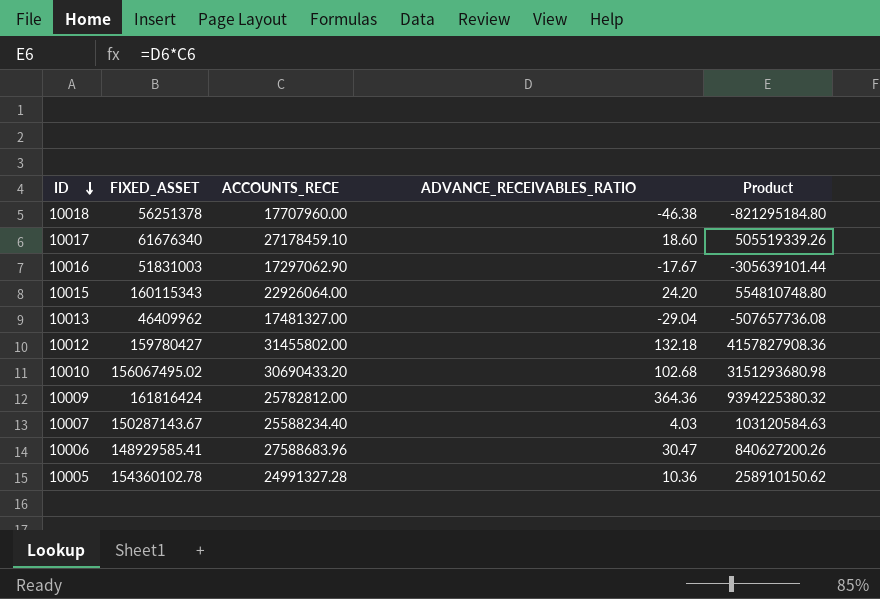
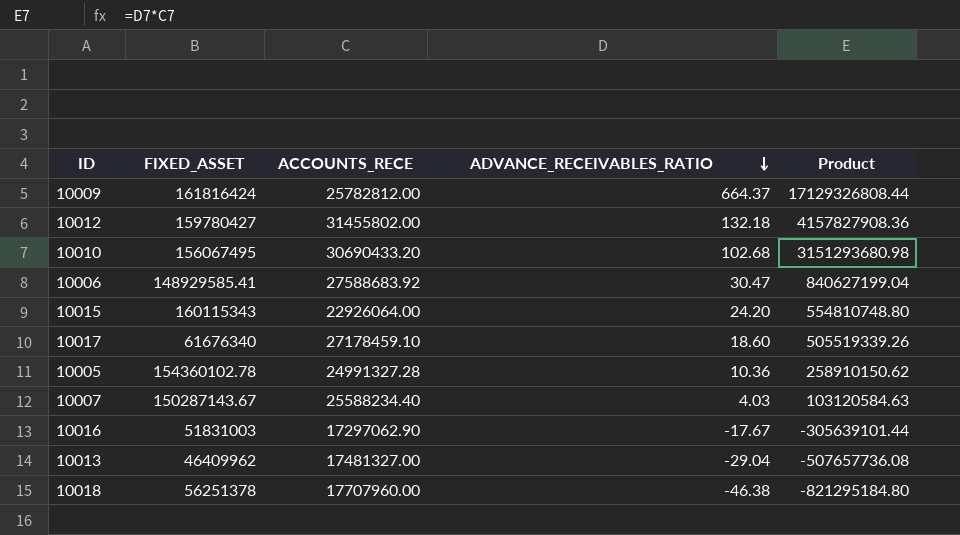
row order: ID descending -> ADVANCE_RECEIVABLES_RATIO descending
10009 | ADVANCE_RECEIVABLES_RATIO: 364.36 -> 664.37
10009 | Product: 9394225380.32 -> 17129326808.44
10010 | FIXED_ASSET: 156067495.02 -> 156067495
10006 | ACCOUNTS_RECE: 27588683.96 -> 27588683.92
10006 | Product: 840627200.26 -> 840627199.04

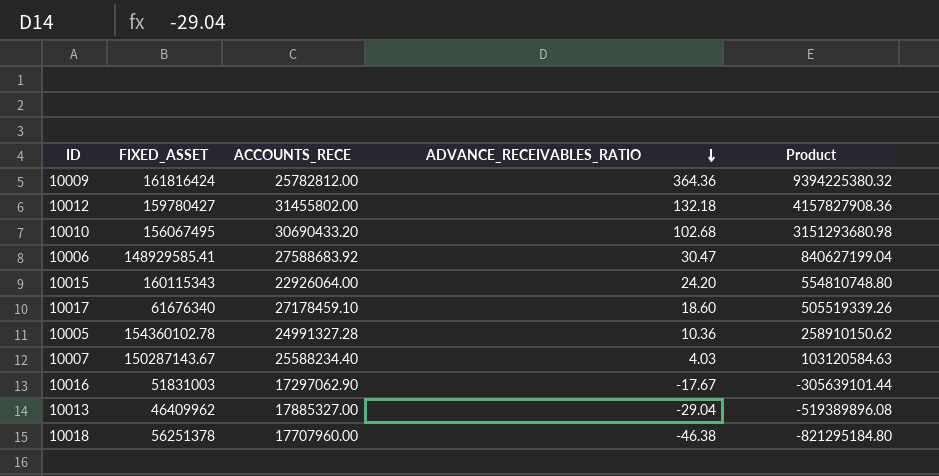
10009 | ADVANCE_RECEIVABLES_RATIO: 664.37 -> 364.36
10009 | Product: 17129326808.44 -> 9394225380.32
10013 | ACCOUNTS_RECE: 17481327.00 -> 17885327.00
10013 | Product: -507657736.08 -> -519389896.08

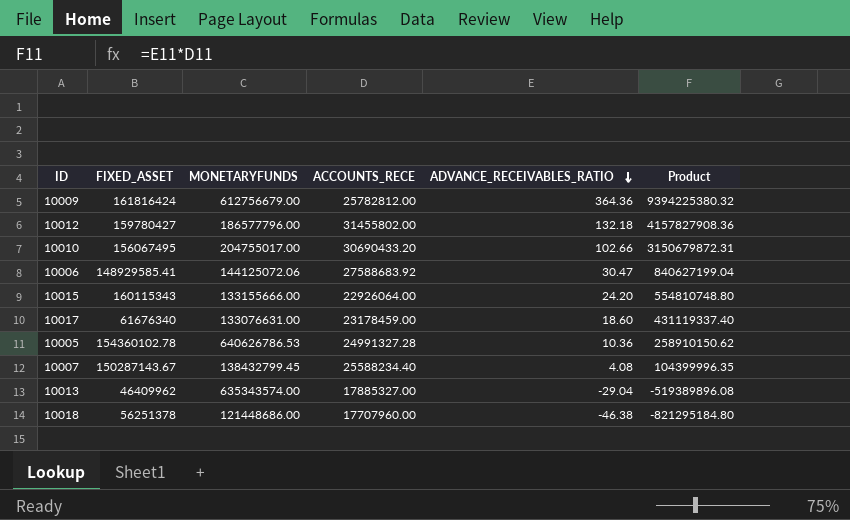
column MONETARYFUNDS | position: none -> 3
row 10016: 51831003 | 17297062.90 | -17.67 | -305639101.44 -> none
10010 | ADVANCE_RECEIVABLES_RATIO: 102.68 -> 102.66
10010 | Product: 3151293680.98 -> 3150679872.31
10017 | ACCOUNTS_RECE: 27178459.10 -> 23178459.00
10017 | Product: 505519339.26 -> 431119337.40
10007 | ADVANCE_RECEIVABLES_RATIO: 4.03 -> 4.08
10007 | Product: 103120584.63 -> 104399996.35

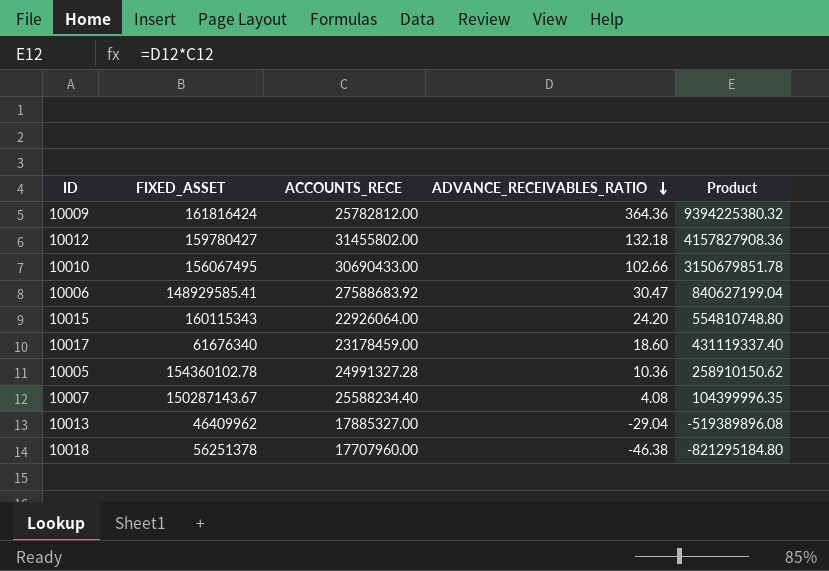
column MONETARYFUNDS | position: 3 -> none
10010 | ACCOUNTS_RECE: 30690433.20 -> 30690433.00
10010 | Product: 3150679872.31 -> 3150679851.78

